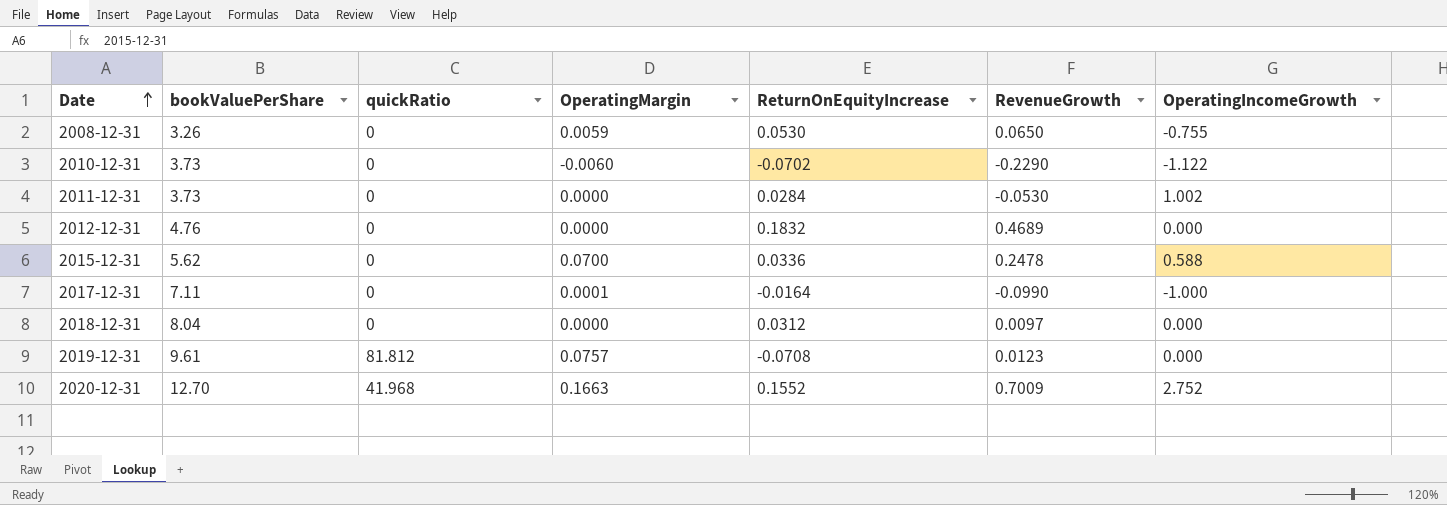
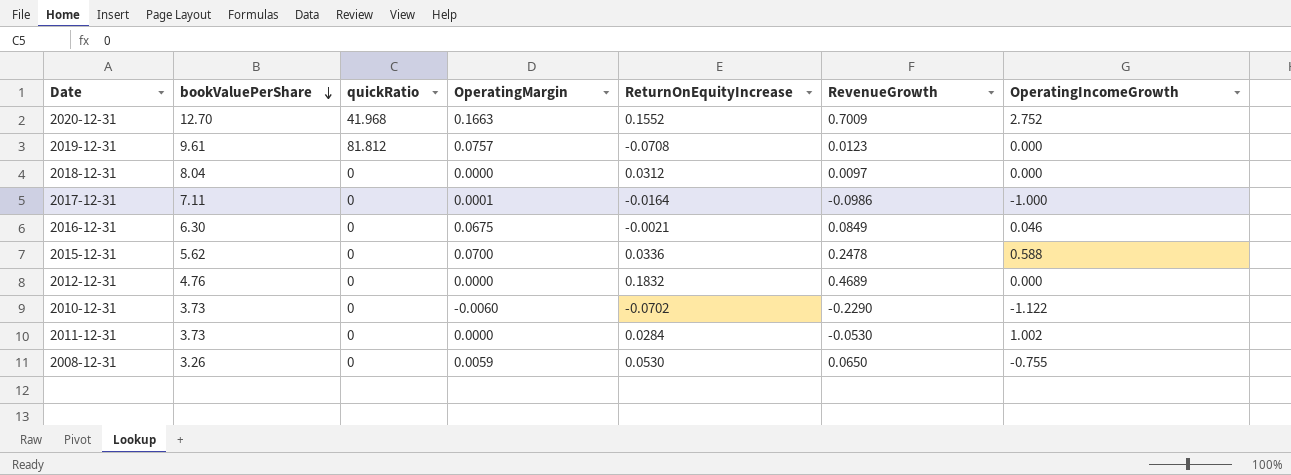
row order: Date ascending -> bookValuePerShare descending
2017-12-31 | RevenueGrowth: -0.0990 -> -0.0986
row 2016-12-31: none -> 6.30 | 0 | 0.0675 | -0.0021 | 0.0849 | 0.046

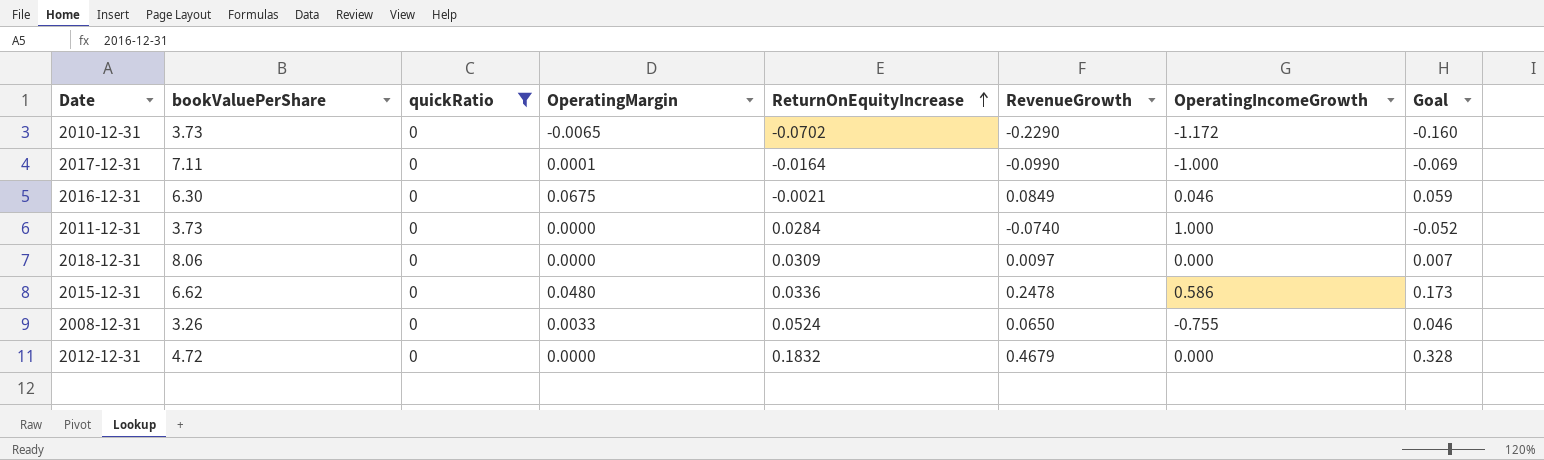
filter: none -> quickRatio = 0
row order: bookValuePerShare descending -> ReturnOnEquityIncrease ascending
column Goal | formula: none -> [RevenueGrowth] * 0.7
2010-12-31 | OperatingMargin: -0.0060 -> -0.0065
2010-12-31 | OperatingIncomeGrowth: -1.122 -> -1.172
2017-12-31 | RevenueGrowth: -0.0986 -> -0.0990
2011-12-31 | RevenueGrowth: -0.0530 -> -0.0740
2011-12-31 | OperatingIncomeGrowth: 1.002 -> 1.000
2018-12-31 | bookValuePerShare: 8.04 -> 8.06
2018-12-31 | ReturnOnEquityIncrease: 0.0312 -> 0.0309
2015-12-31 | bookValuePerShare: 5.62 -> 6.62
2015-12-31 | OperatingMargin: 0.0700 -> 0.0480
2015-12-31 | OperatingIncomeGrowth: 0.588 -> 0.586
2008-12-31 | OperatingMargin: 0.0059 -> 0.0033
2008-12-31 | ReturnOnEquityIncrease: 0.0530 -> 0.0524
2012-12-31 | bookValuePerShare: 4.76 -> 4.72
2012-12-31 | RevenueGrowth: 0.4689 -> 0.4679

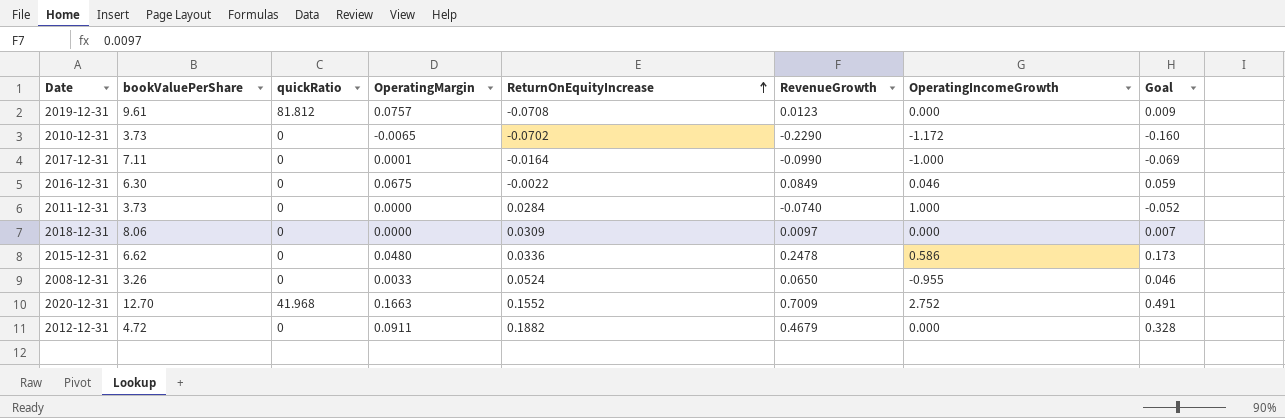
filter: quickRatio = 0 -> none
2016-12-31 | ReturnOnEquityIncrease: -0.0021 -> -0.0022
2008-12-31 | OperatingIncomeGrowth: -0.755 -> -0.955
2012-12-31 | OperatingMargin: 0.0000 -> 0.0911
2012-12-31 | ReturnOnEquityIncrease: 0.1832 -> 0.1882

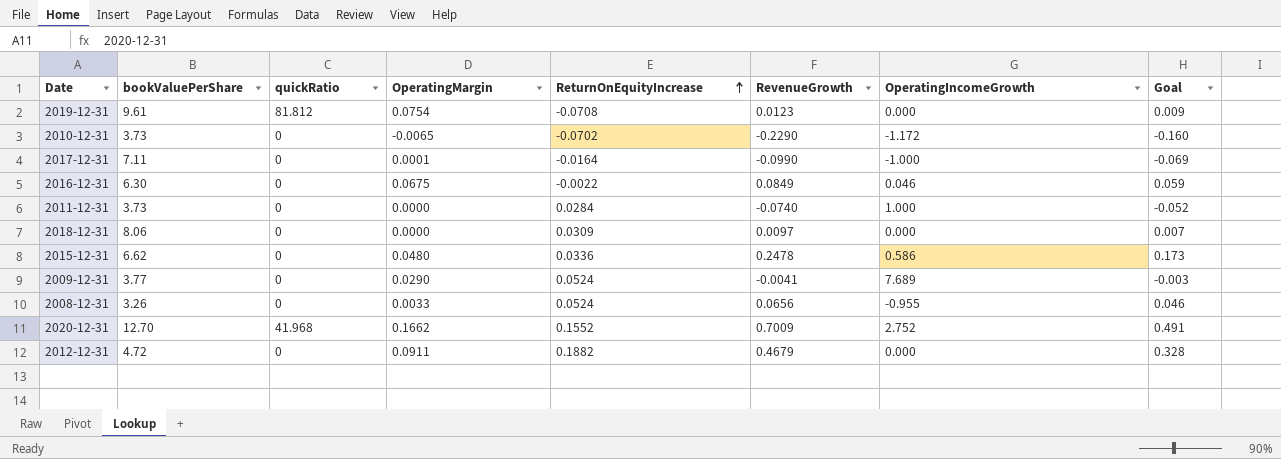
2019-12-31 | OperatingMargin: 0.0757 -> 0.0754
row 2009-12-31: none -> 3.77 | 0 | 0.0290 | 0.0524 | -0.0041 | 7.689 | -0.003
2008-12-31 | RevenueGrowth: 0.0650 -> 0.0656
2020-12-31 | OperatingMargin: 0.1663 -> 0.1662

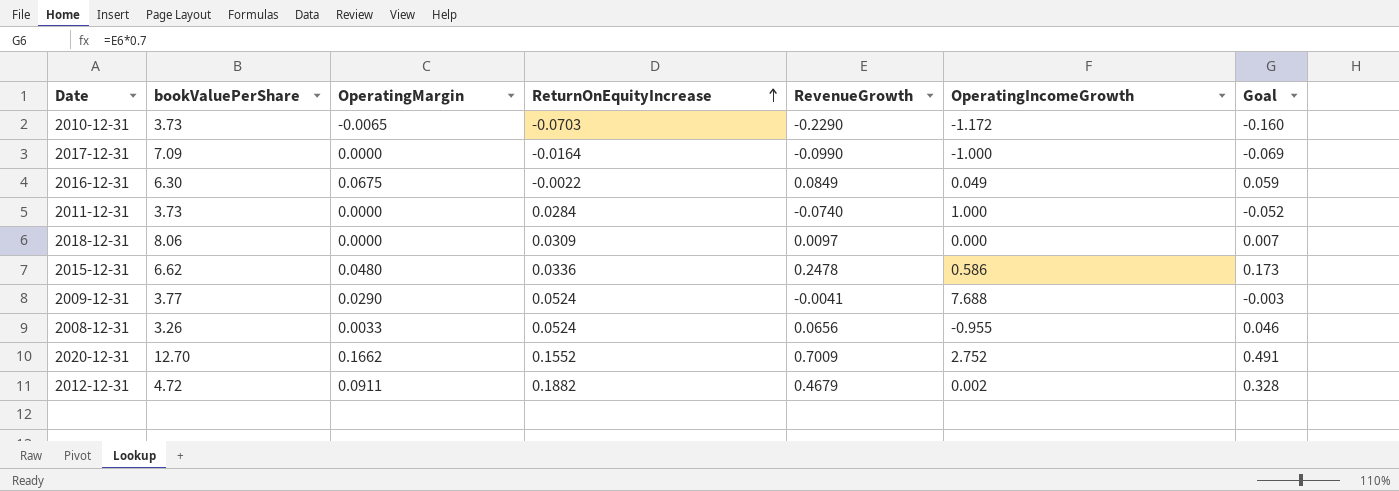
column quickRatio | position: 3 -> none
row 2019-12-31: 9.61 | 81.812 | 0.0754 | -0.0708 | 0.0123 | 0.000 | 0.009 -> none
2010-12-31 | ReturnOnEquityIncrease: -0.0702 -> -0.0703
2017-12-31 | bookValuePerShare: 7.11 -> 7.09
2017-12-31 | OperatingMargin: 0.0001 -> 0.0000
2016-12-31 | OperatingIncomeGrowth: 0.046 -> 0.049
2009-12-31 | OperatingIncomeGrowth: 7.689 -> 7.688
2012-12-31 | OperatingIncomeGrowth: 0.000 -> 0.002

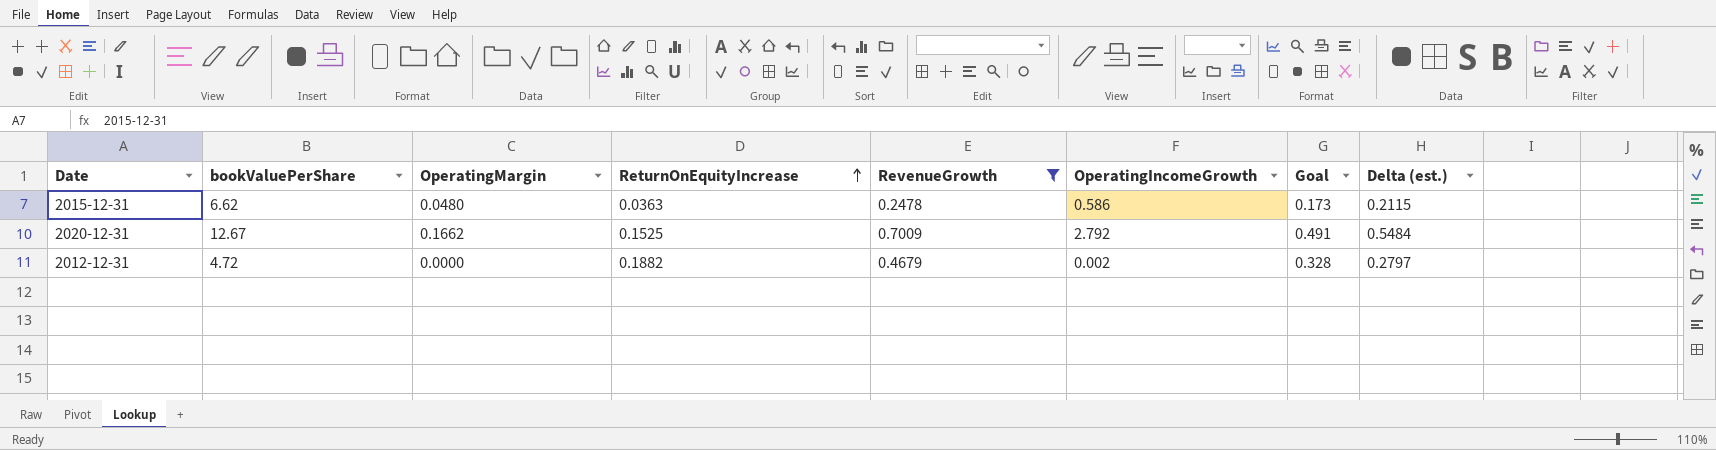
filter: none -> RevenueGrowth >= 0.2478
column Delta (est.) | formula: none -> [RevenueGrowth] - [ReturnOnEquityIncrease]
2015-12-31 | ReturnOnEquityIncrease: 0.0336 -> 0.0363
2020-12-31 | bookValuePerShare: 12.70 -> 12.67
2020-12-31 | ReturnOnEquityIncrease: 0.1552 -> 0.1525
2020-12-31 | OperatingIncomeGrowth: 2.752 -> 2.792
2012-12-31 | OperatingMargin: 0.0911 -> 0.0000

